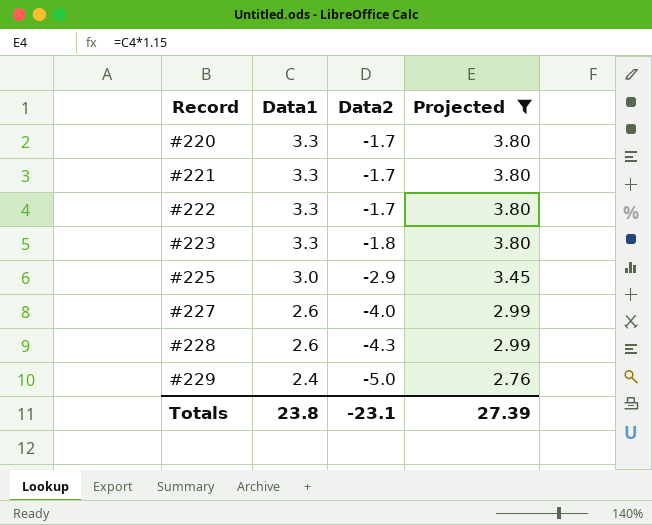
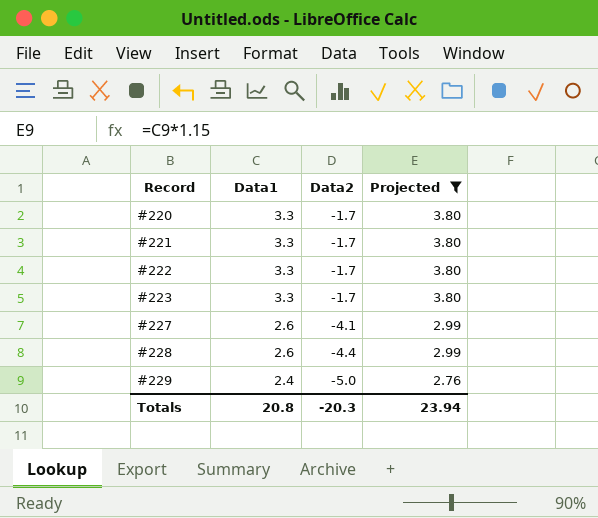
row #225: 3.0 | -2.9 | 3.45 -> none
#223 | Data2: -1.8 -> -1.7
#227 | Data2: -4.0 -> -4.1
#228 | Data2: -4.3 -> -4.4
Totals | Data1: 23.8 -> 20.8
Totals | Data2: -23.1 -> -20.3
Totals | Projected: 27.39 -> 23.94

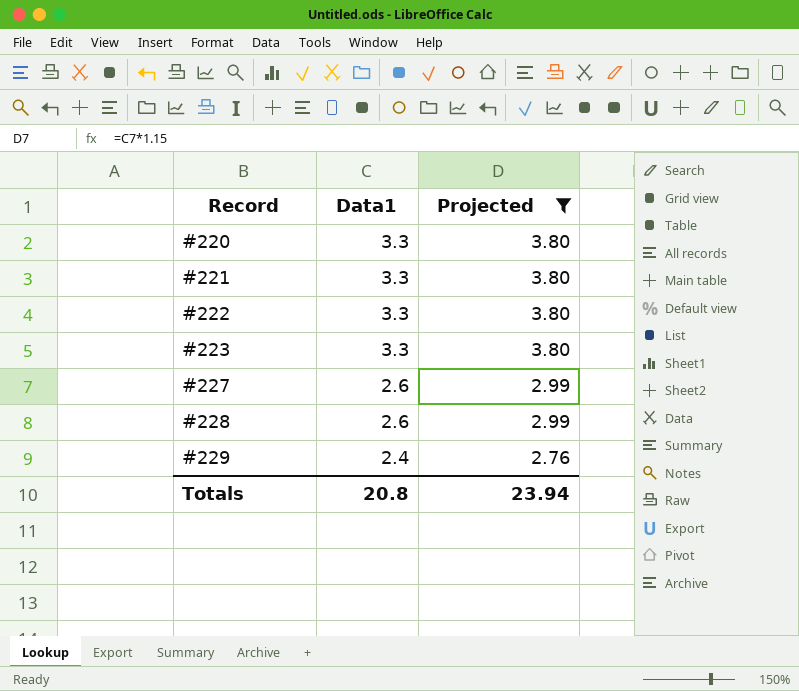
column Data2 | position: 3 -> none

